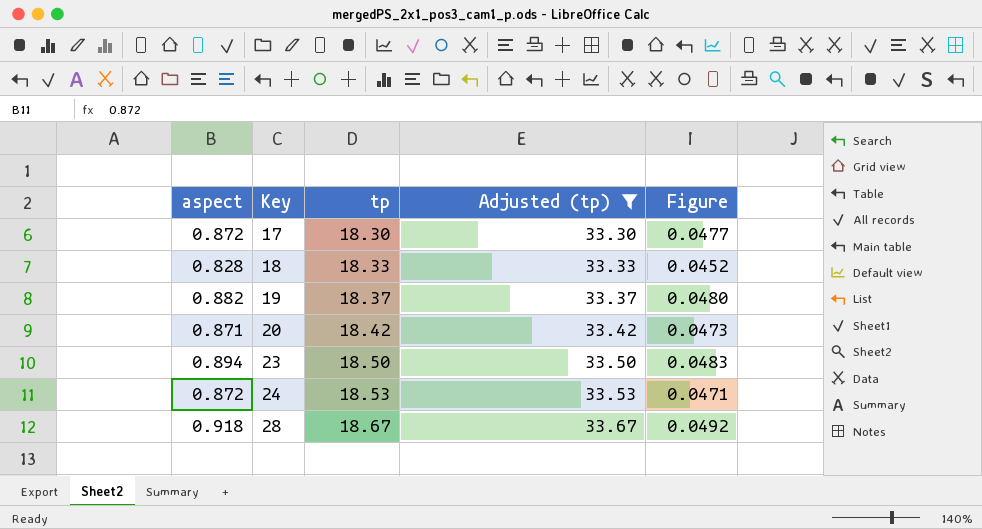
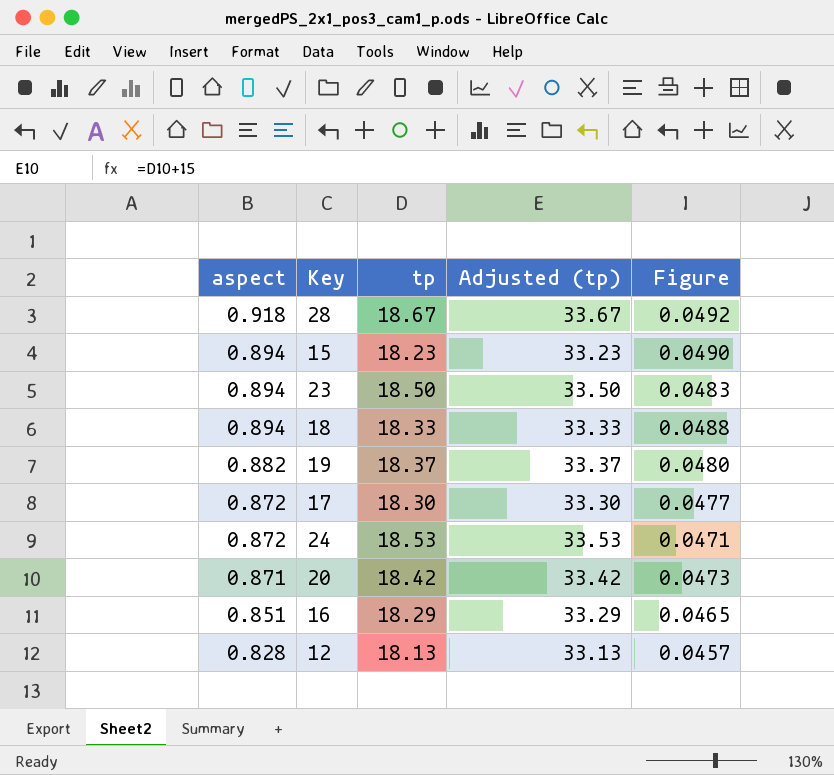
filter: Adjusted (tp) >= 33.30 -> none
row order: Key ascending -> aspect descending
18 | aspect: 0.828 -> 0.894
18 | Figure: 0.0452 -> 0.0488

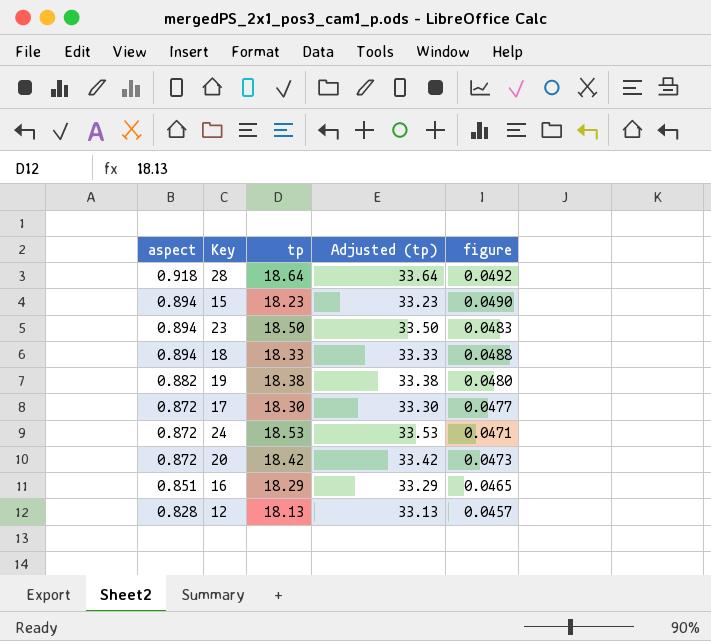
column name: Figure -> figure
28 | tp: 18.67 -> 18.64
28 | Adjusted (tp): 33.67 -> 33.64
19 | tp: 18.37 -> 18.38
19 | Adjusted (tp): 33.37 -> 33.38
20 | aspect: 0.871 -> 0.872

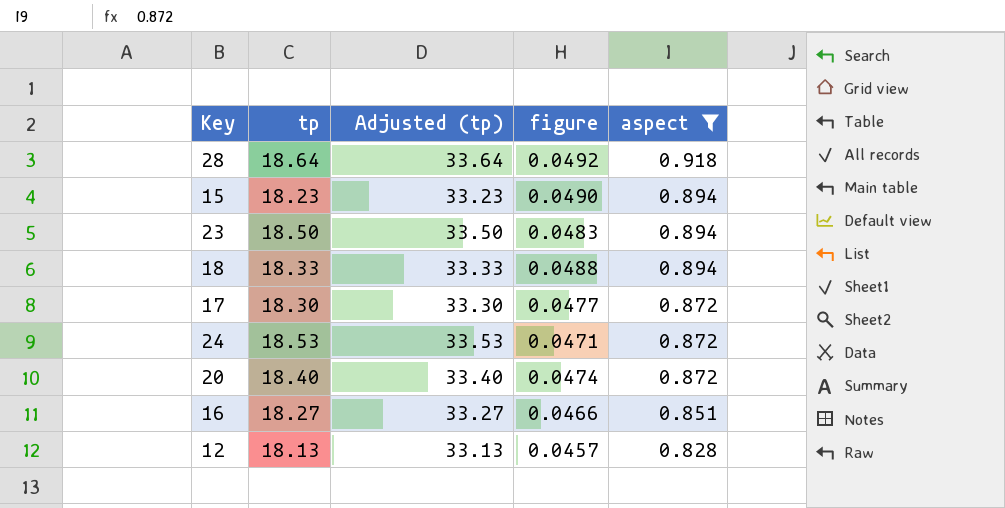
filter: none -> aspect != 0.882
column aspect | position: 1 -> 5
20 | tp: 18.42 -> 18.40
20 | Adjusted (tp): 33.42 -> 33.40
20 | figure: 0.0473 -> 0.0474
16 | tp: 18.29 -> 18.27
16 | Adjusted (tp): 33.29 -> 33.27
16 | figure: 0.0465 -> 0.0466

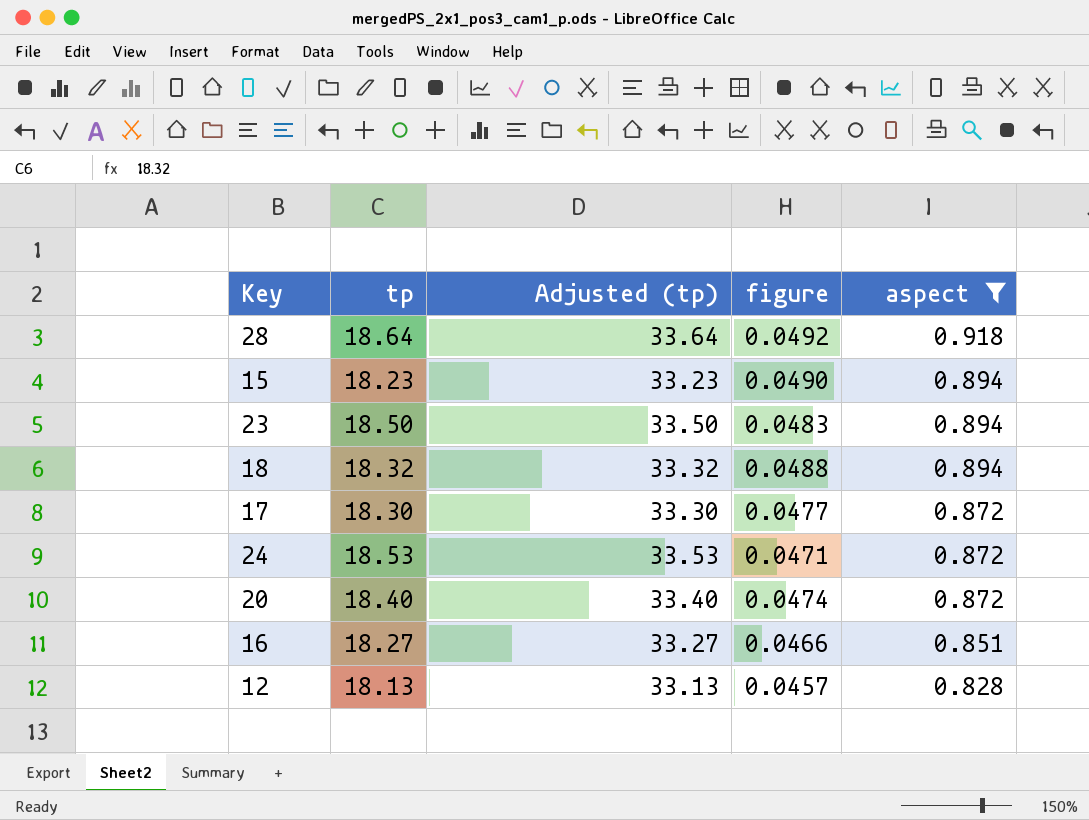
18 | tp: 18.33 -> 18.32
18 | Adjusted (tp): 33.33 -> 33.32

